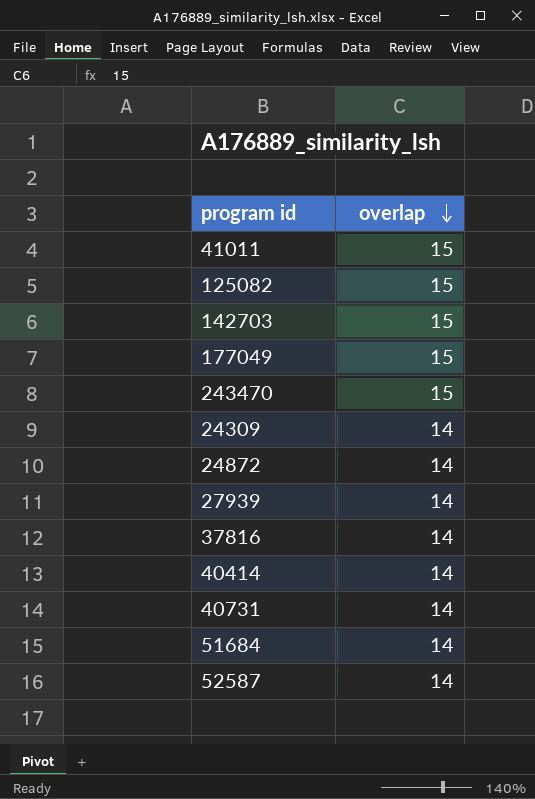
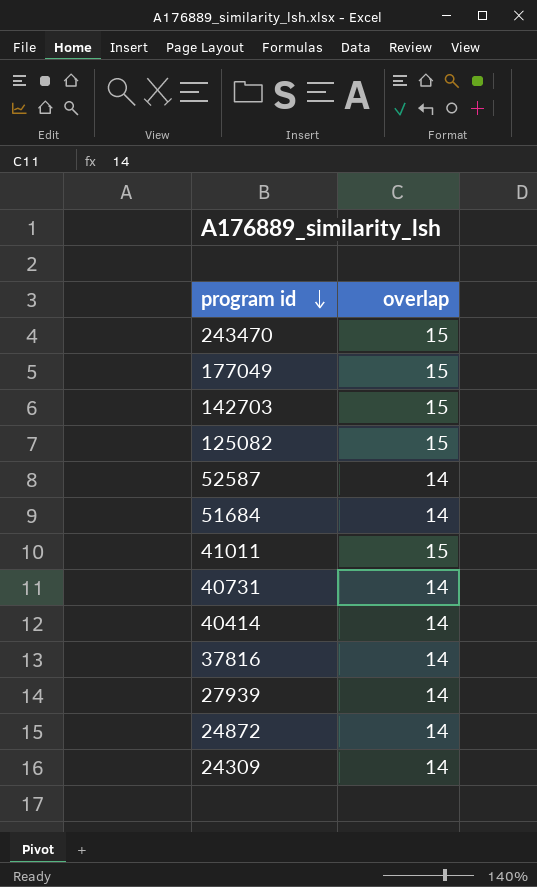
row order: overlap descending -> program id descending

